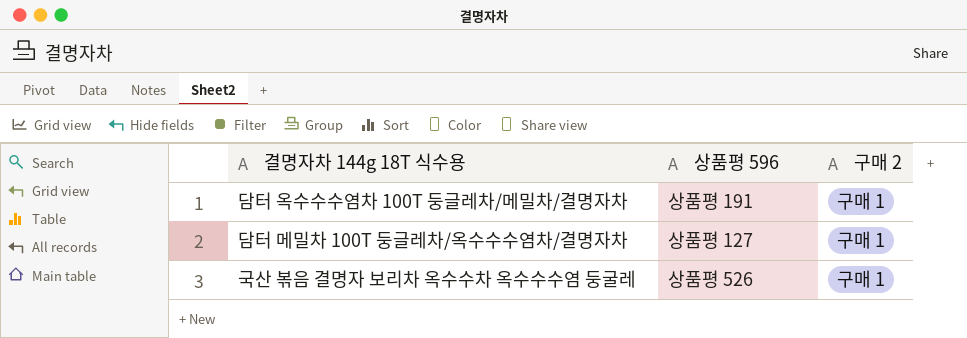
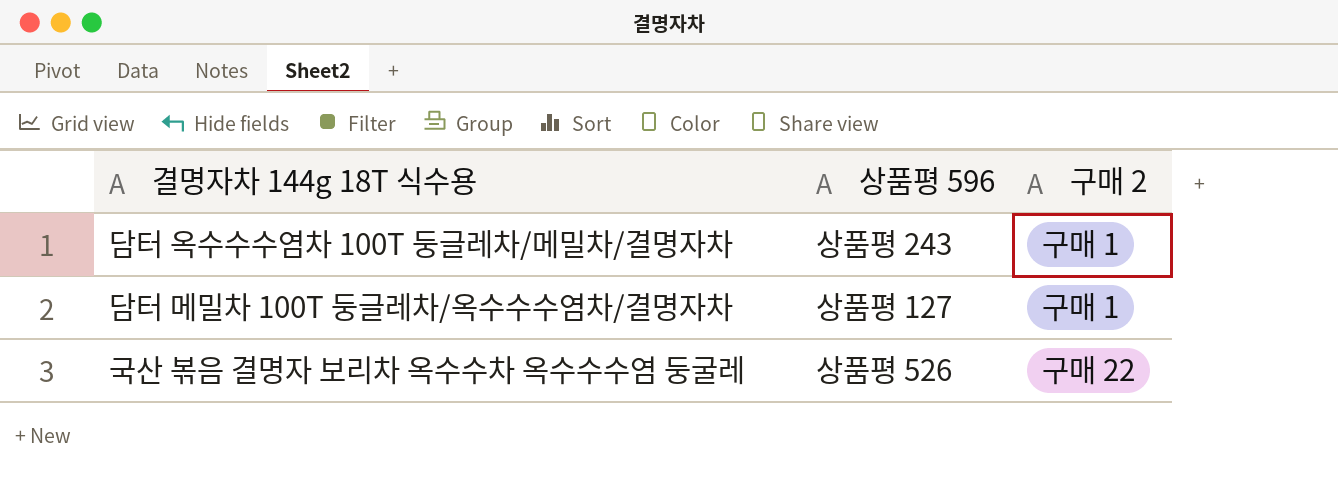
담터 옥수수수염차 100T 둥글레차/메밀차/결명자차 | 상품평 596: 상품평 191 -> 상품평 243
국산 볶음 결명자 보리차 옥수수차 옥수수수염 둥굴레 | 구매 2: 구매 1 -> 구매 22

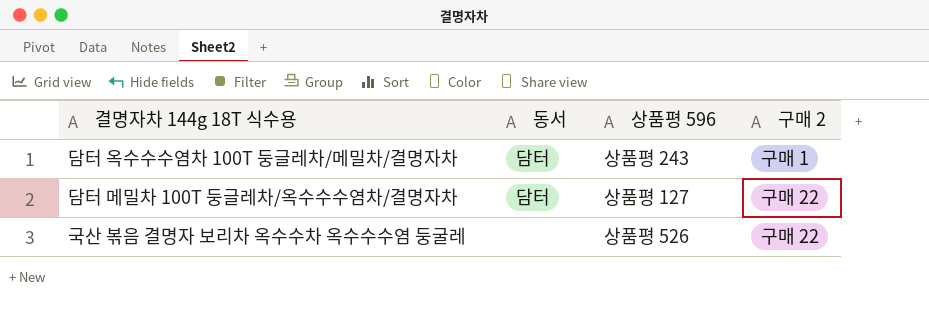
column 동서 | position: none -> 2
담터 메밀차 100T 둥글레차/옥수수수염차/결명자차 | 구매 2: 구매 1 -> 구매 22

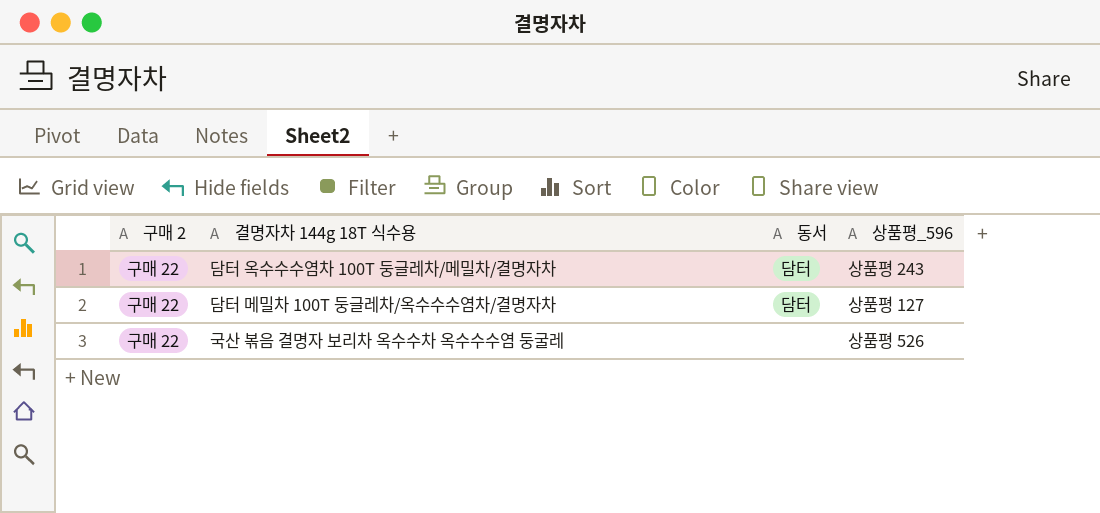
column 구매 2 | position: 4 -> 1
column name: 상품평 596 -> 상품평_596
담터 옥수수수염차 100T 둥글레차/메밀차/결명자차 | 구매 2: 구매 1 -> 구매 22

